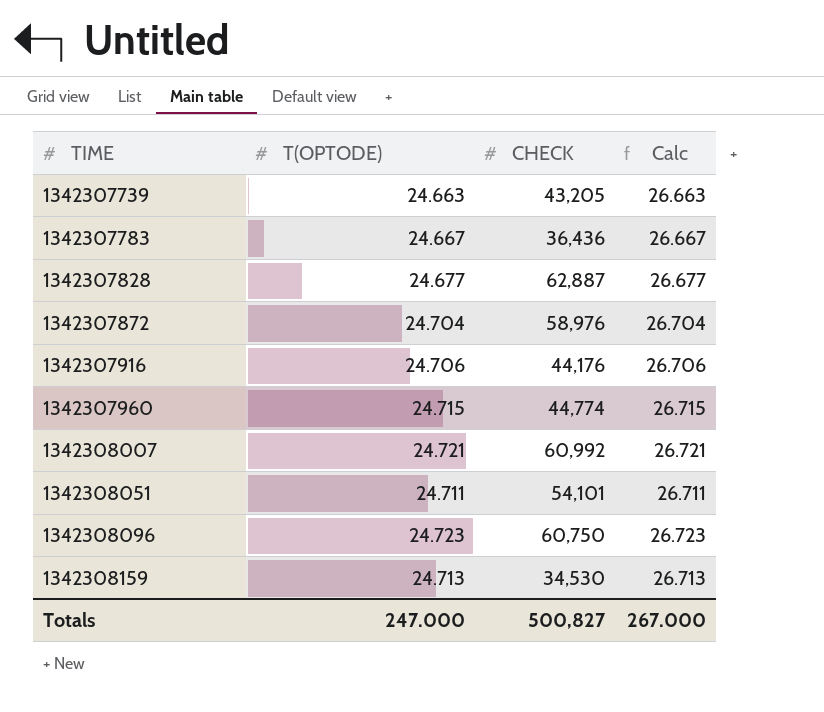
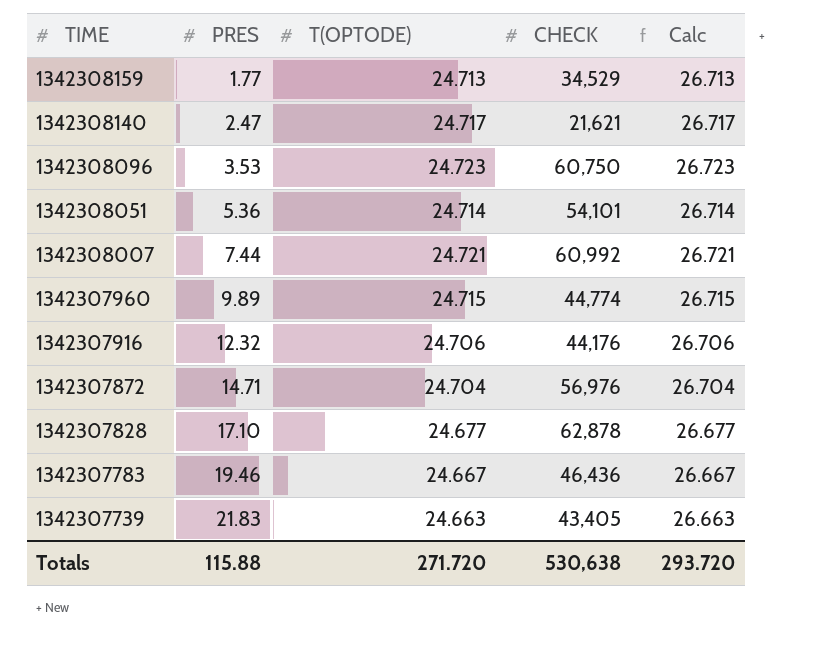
row order: TIME ascending -> TIME descending
column PRES | position: none -> 2
1342308159 | CHECK: 34,530 -> 34,529
row 1342308140: none -> 2.47 | 24.717 | 21,621 | 26.717
1342308051 | T(OPTODE): 24.711 -> 24.714
1342308051 | Calc: 26.711 -> 26.714
1342307872 | CHECK: 58,976 -> 56,976
1342307828 | CHECK: 62,887 -> 62,878
1342307783 | CHECK: 36,436 -> 46,436
1342307739 | CHECK: 43,205 -> 43,405
Totals | T(OPTODE): 247.000 -> 271.720
Totals | CHECK: 500,827 -> 530,638
Totals | Calc: 267.000 -> 293.720

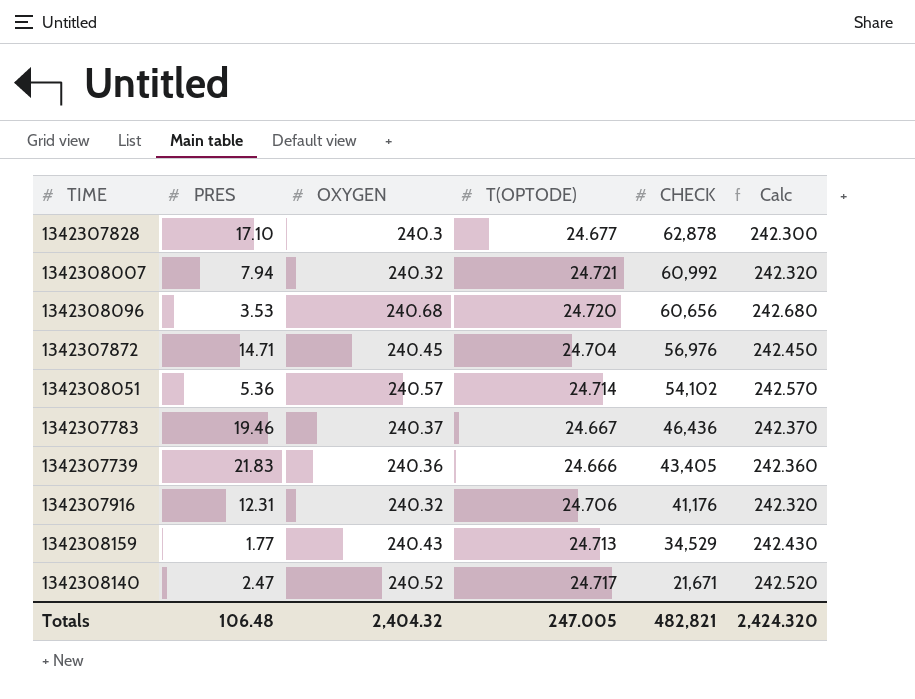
row order: TIME descending -> CHECK descending
column OXYGEN | position: none -> 3
column Calc | formula: [T(OPTODE)] + 2 -> [OXYGEN] + 2
row 1342307960: 9.89 | 24.715 | 44,774 | 26.715 -> none
1342308007 | PRES: 7.44 -> 7.94
1342308096 | T(OPTODE): 24.723 -> 24.720
1342308096 | CHECK: 60,750 -> 60,656
1342308051 | CHECK: 54,101 -> 54,102
1342307739 | T(OPTODE): 24.663 -> 24.666
1342307916 | PRES: 12.32 -> 12.31
1342307916 | CHECK: 44,176 -> 41,176
1342308140 | CHECK: 21,621 -> 21,671
Totals | PRES: 115.88 -> 106.48
Totals | T(OPTODE): 271.720 -> 247.005
Totals | CHECK: 530,638 -> 482,821
Totals | Calc: 293.720 -> 2,424.320

